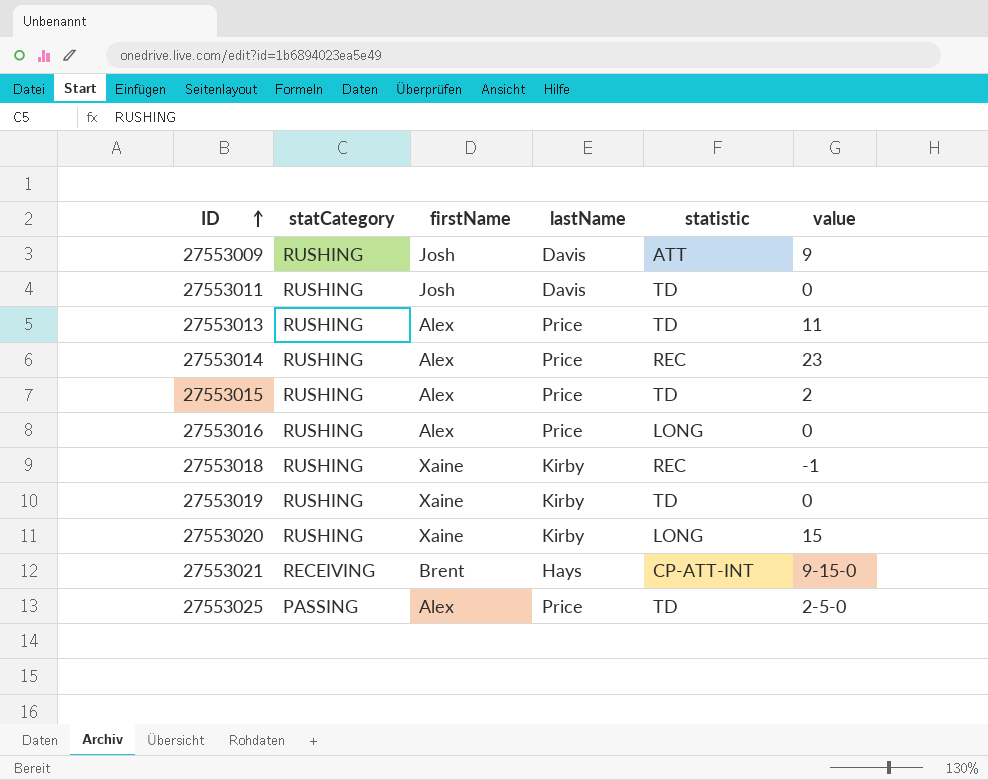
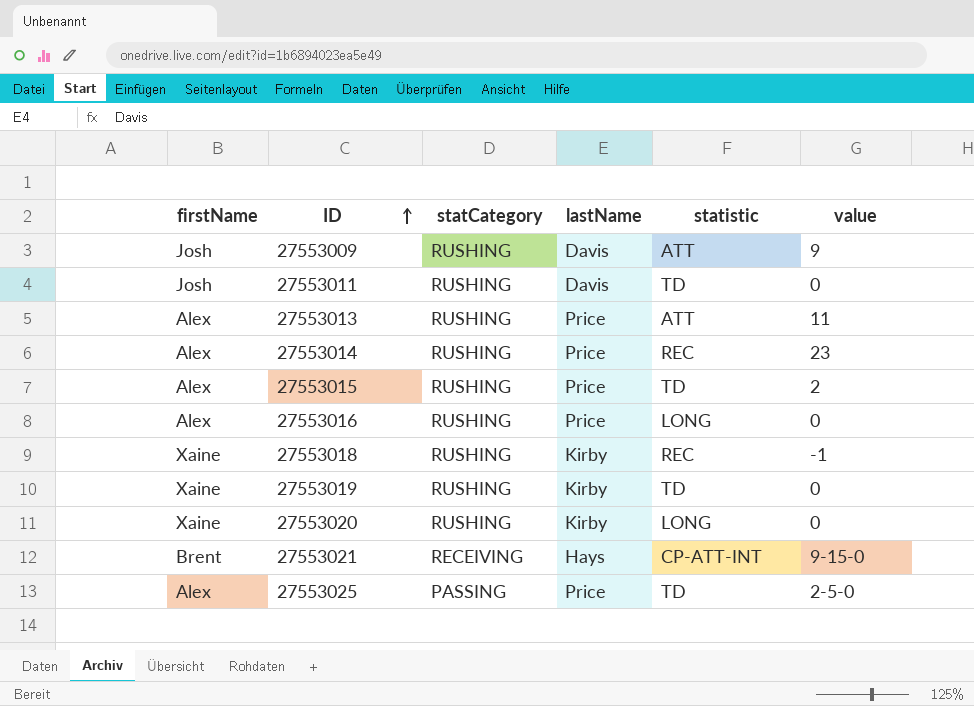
column firstName | position: 3 -> 1
27553013 | statistic: TD -> ATT
27553020 | value: 15 -> 0

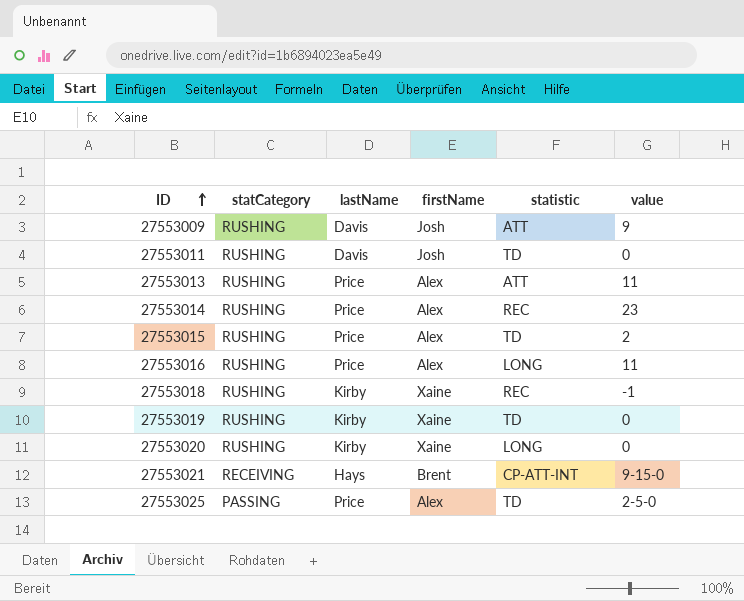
column firstName | position: 1 -> 4
27553016 | value: 0 -> 11

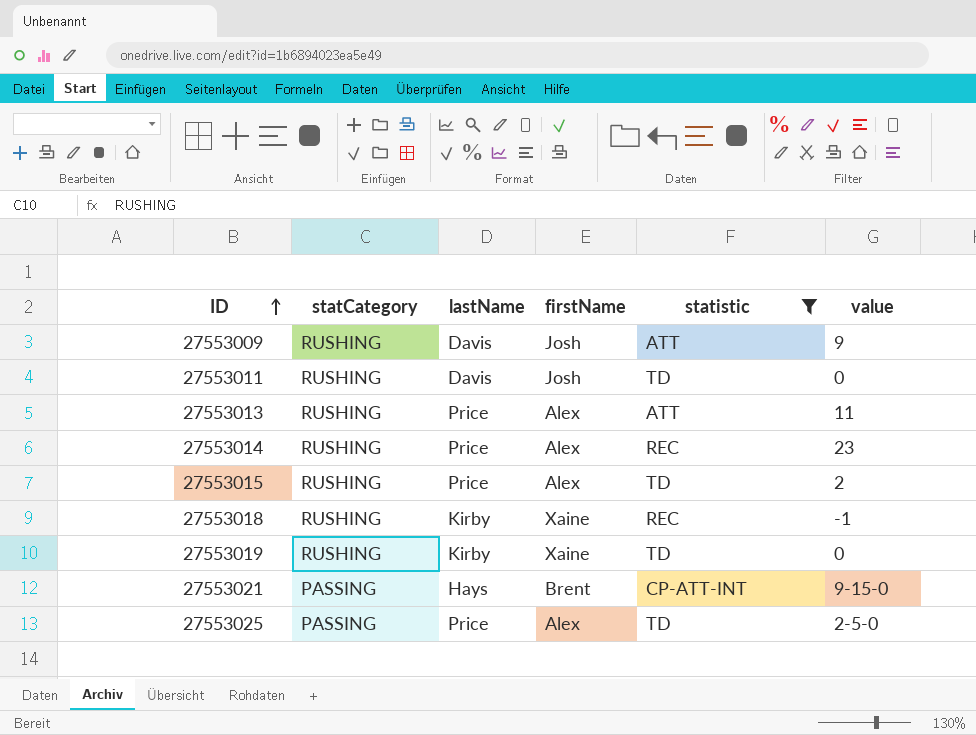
filter: none -> statistic != LONG
27553021 | statCategory: RECEIVING -> PASSING

